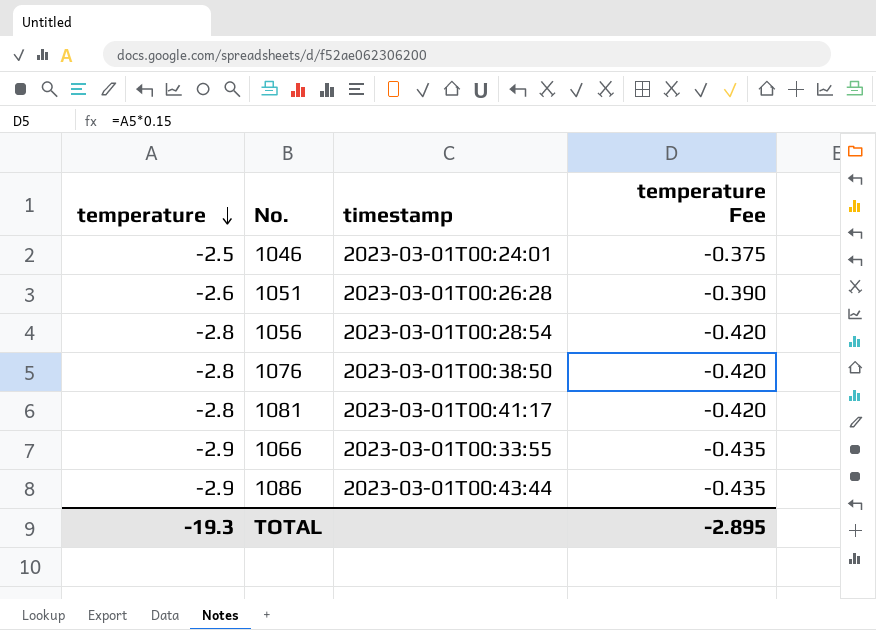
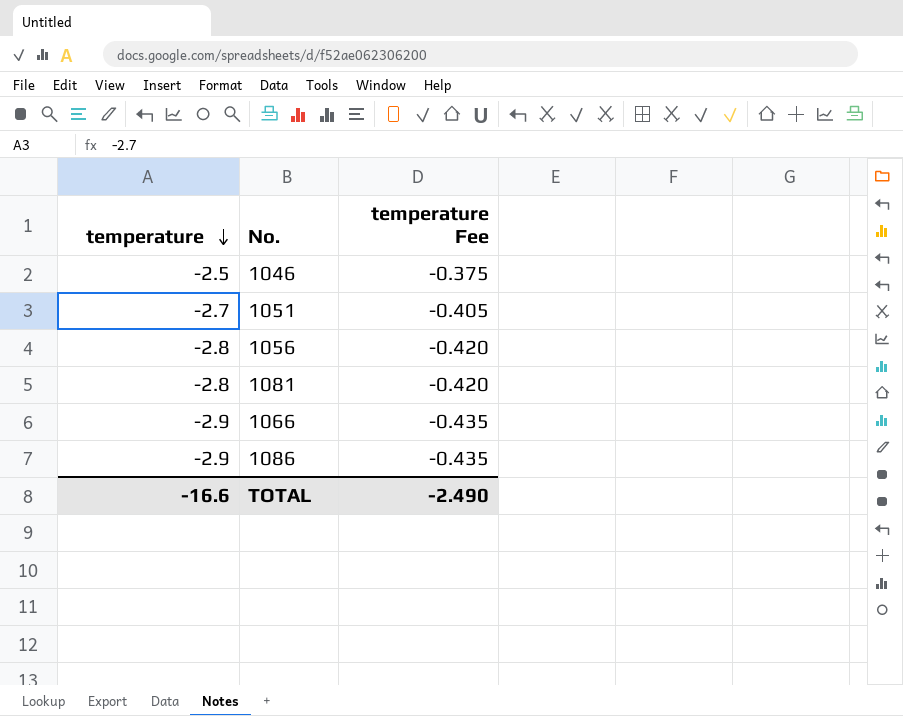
column timestamp | position: 3 -> none
row 1076: -2.8 | 2023-03-01T00:38:50 | -0.420 -> none
1051 | temperature: -2.6 -> -2.7
1051 | temperature Fee: -0.390 -> -0.405
TOTAL | temperature: -19.3 -> -16.6
TOTAL | temperature Fee: -2.895 -> -2.490

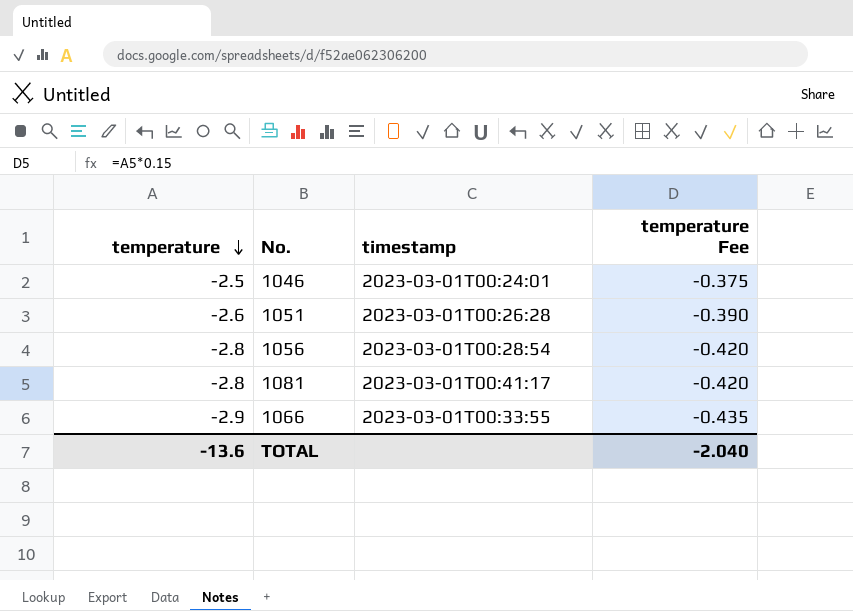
column timestamp | position: none -> 3
row 1086: -2.9 | -0.435 -> none
1051 | temperature: -2.7 -> -2.6
1051 | temperature Fee: -0.405 -> -0.390
TOTAL | temperature: -16.6 -> -13.6
TOTAL | temperature Fee: -2.490 -> -2.040

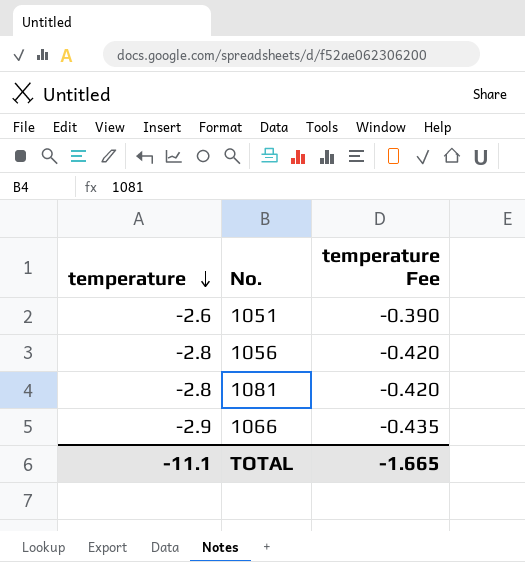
column timestamp | position: 3 -> none
row 1046: -2.5 | 2023-03-01T00:24:01 | -0.375 -> none
TOTAL | temperature: -13.6 -> -11.1
TOTAL | temperature Fee: -2.040 -> -1.665

